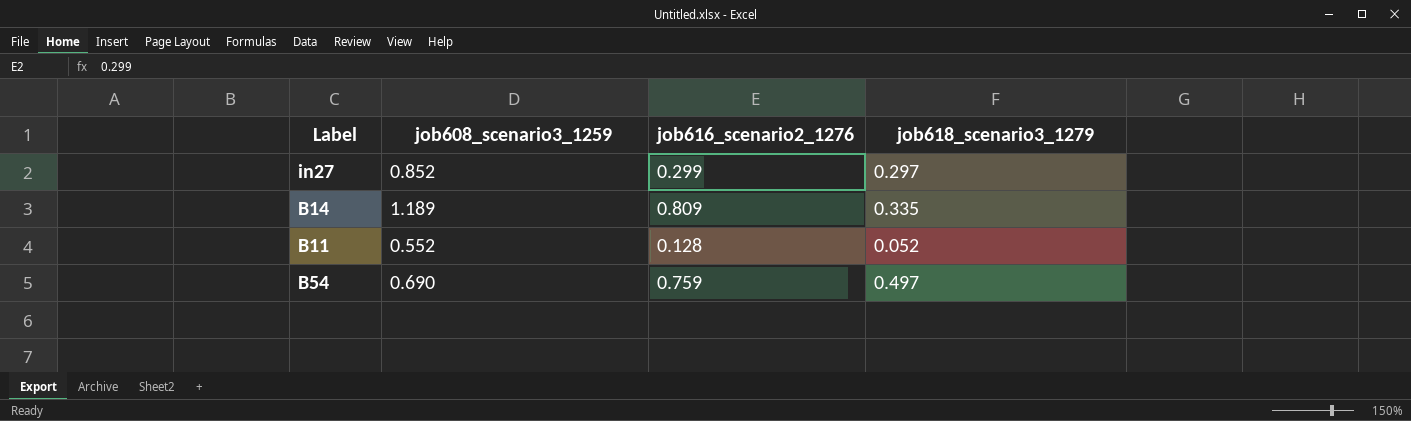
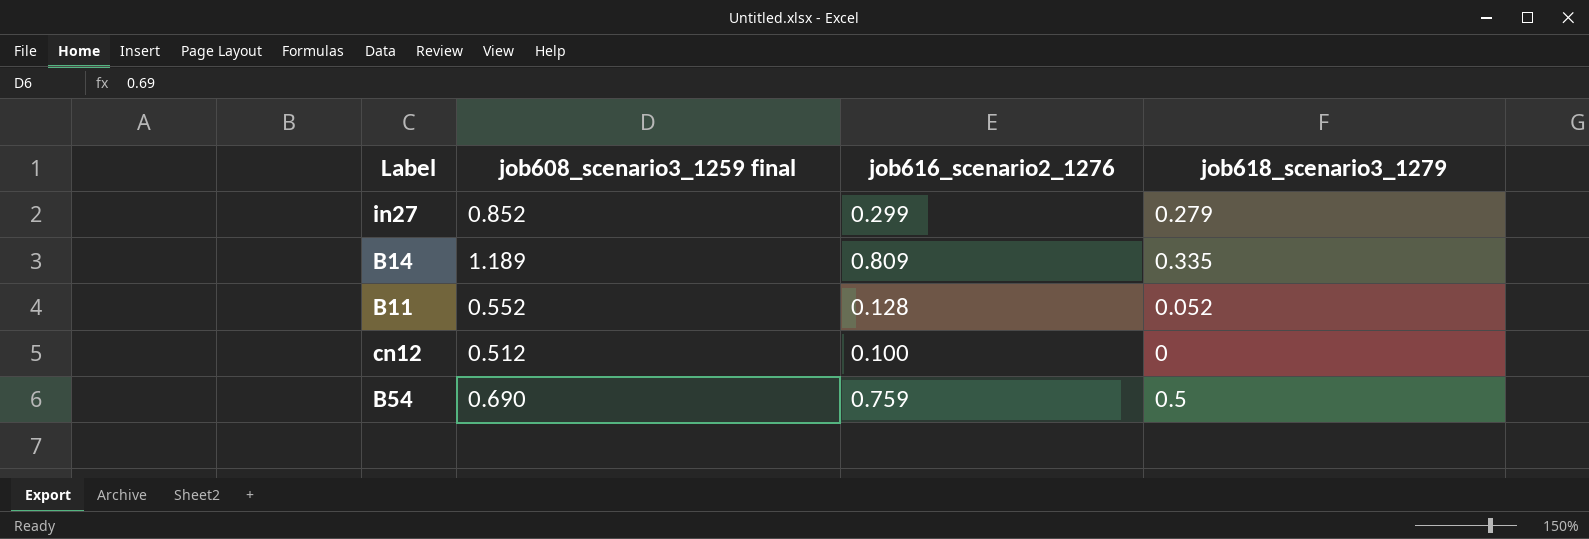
column name: job608_scenario3_1259 -> job608_scenario3_1259 final
in27 | job618_scenario3_1279: 0.297 -> 0.279
row cn12: none -> 0.512 | 0.100 | 0
B54 | job618_scenario3_1279: 0.497 -> 0.5

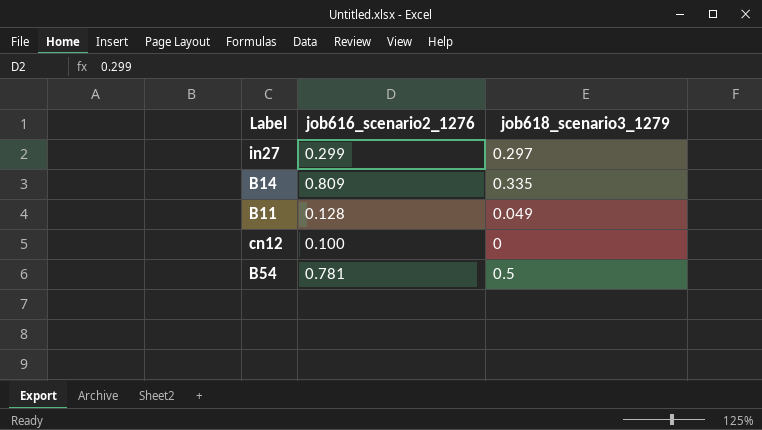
column job608_scenario3_1259 final | position: 2 -> none
in27 | job618_scenario3_1279: 0.279 -> 0.297
B11 | job618_scenario3_1279: 0.052 -> 0.049
B54 | job616_scenario2_1276: 0.759 -> 0.781

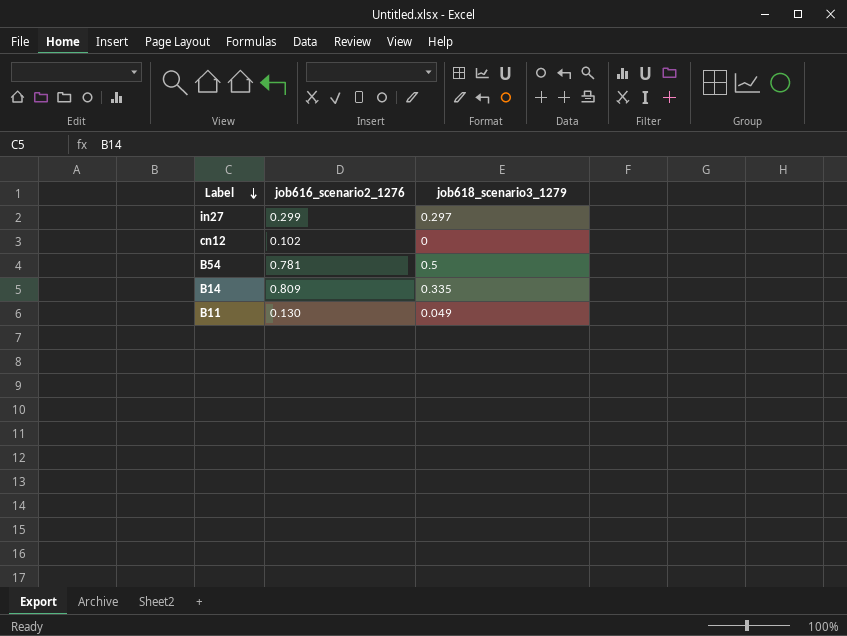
row order: none -> Label descending
cn12 | job616_scenario2_1276: 0.100 -> 0.102
B11 | job616_scenario2_1276: 0.128 -> 0.130

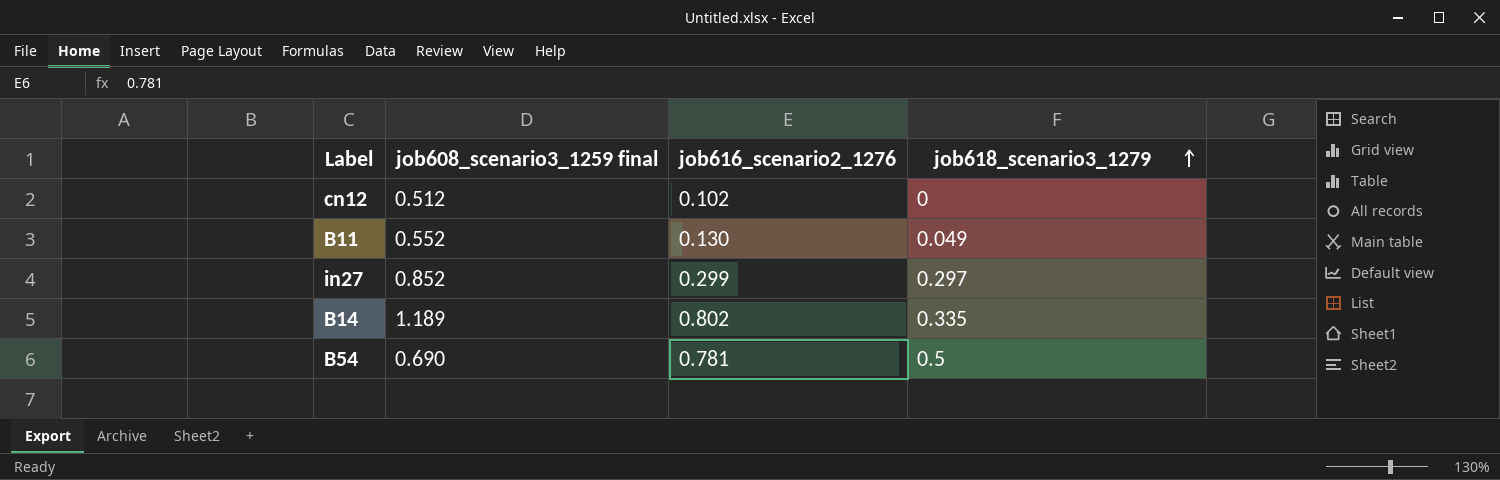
row order: Label descending -> job618_scenario3_1279 ascending
column job608_scenario3_1259 final | position: none -> 2
B14 | job616_scenario2_1276: 0.809 -> 0.802

